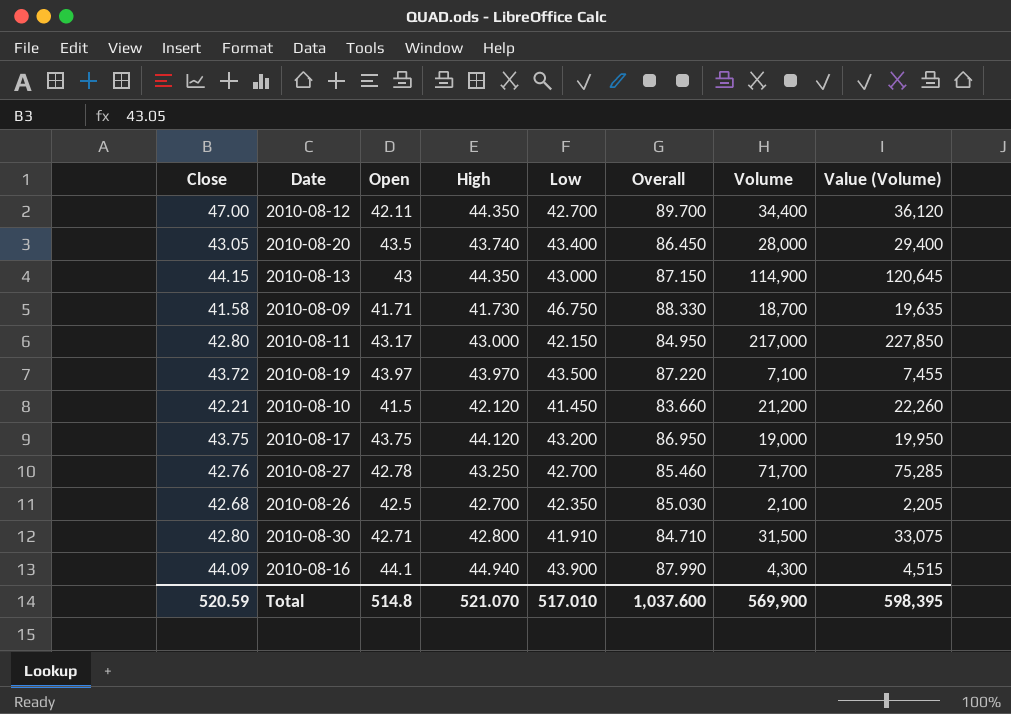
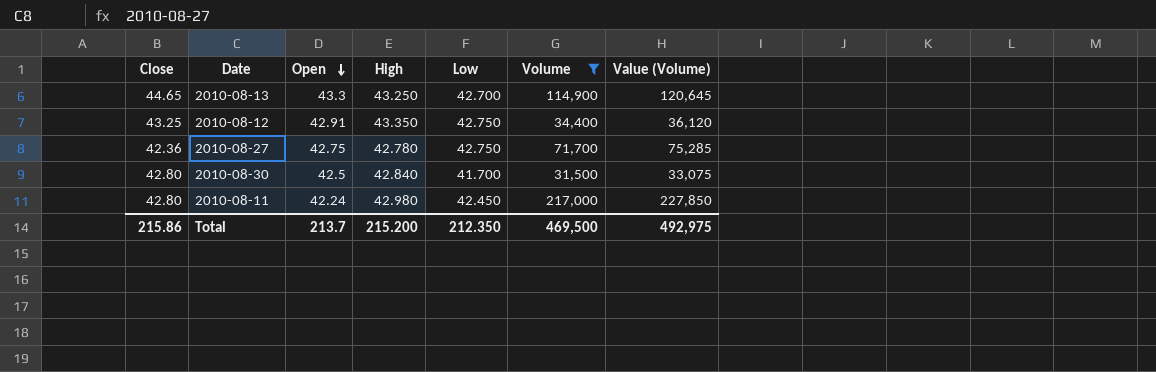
filter: none -> Volume >= 31,500
row order: none -> Open descending
column Overall | formula: [Close] + [Low] -> none
2010-08-13 | Close: 44.15 -> 44.65
2010-08-13 | Open: 43 -> 43.3
2010-08-13 | High: 44.350 -> 43.250
2010-08-13 | Low: 43.000 -> 42.700
2010-08-12 | Close: 47.00 -> 43.25
2010-08-12 | Open: 42.11 -> 42.91
2010-08-12 | High: 44.350 -> 43.350
2010-08-12 | Low: 42.700 -> 42.750
2010-08-27 | Close: 42.76 -> 42.36
2010-08-27 | Open: 42.78 -> 42.75
2010-08-27 | High: 43.250 -> 42.780
2010-08-27 | Low: 42.700 -> 42.750
2010-08-30 | Open: 42.71 -> 42.5
2010-08-30 | High: 42.800 -> 42.840
2010-08-30 | Low: 41.910 -> 41.700
2010-08-11 | Open: 43.17 -> 42.24
2010-08-11 | High: 43.000 -> 42.980
2010-08-11 | Low: 42.150 -> 42.450
Total | Close: 520.59 -> 215.86
Total | Open: 514.8 -> 213.7
Total | High: 521.070 -> 215.200
Total | Low: 517.010 -> 212.350
Total | Volume: 569,900 -> 469,500
Total | Value (Volume): 598,395 -> 492,975

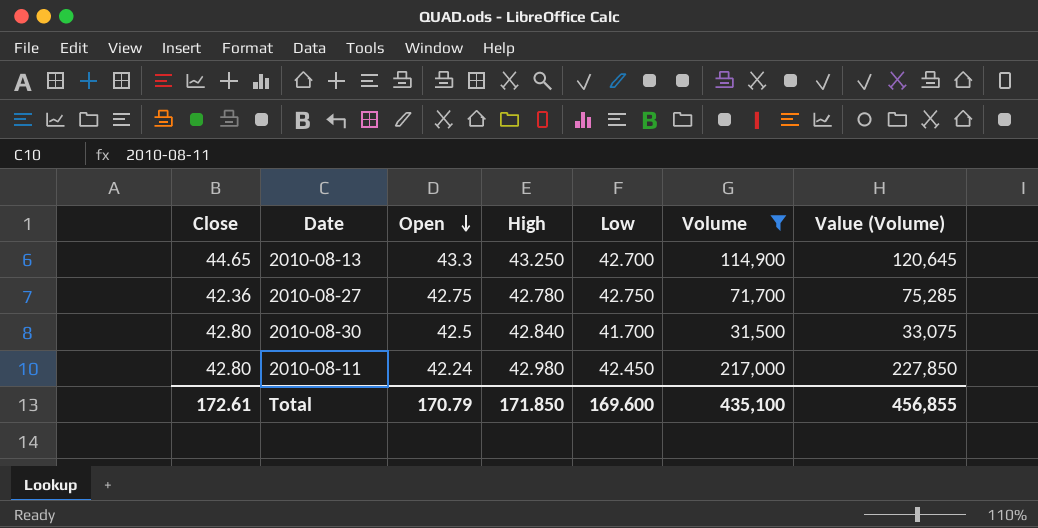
row 2010-08-12: 43.25 | 42.91 | 43.350 | 42.750 | 34,400 | 36,120 -> none
Total | Close: 215.86 -> 172.61
Total | Open: 213.7 -> 170.79
Total | High: 215.200 -> 171.850
Total | Low: 212.350 -> 169.600
Total | Volume: 469,500 -> 435,100
Total | Value (Volume): 492,975 -> 456,855

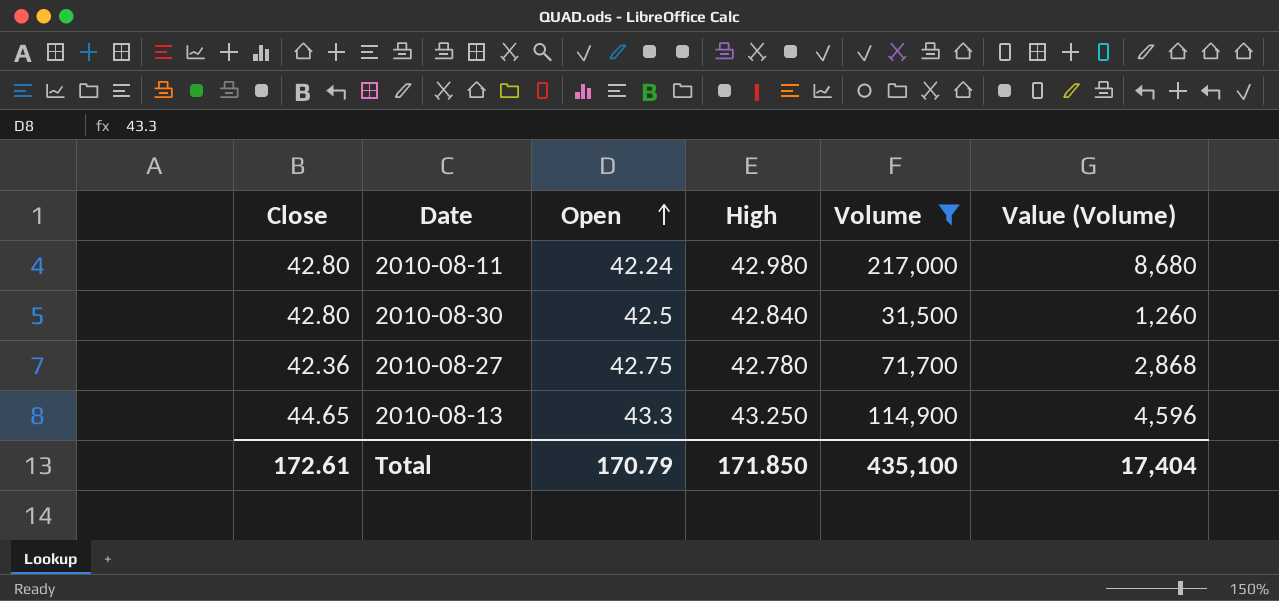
row order: Open descending -> Open ascending
column Low | position: 5 -> none
column Value (Volume) | formula: [Volume] * 1.05 -> [Volume] * 0.04
Total | Value (Volume): 456,855 -> 17,404

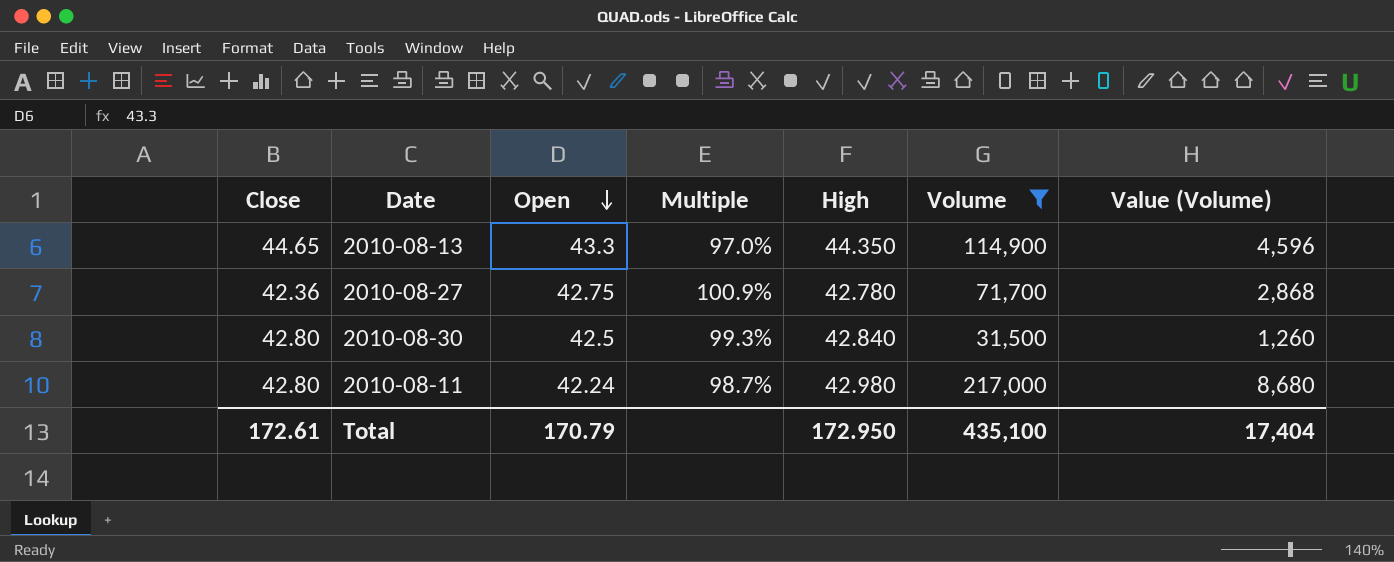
row order: Open ascending -> Open descending
column Multiple | formula: none -> [Open] / [Close]
2010-08-13 | High: 43.250 -> 44.350
Total | High: 171.850 -> 172.950

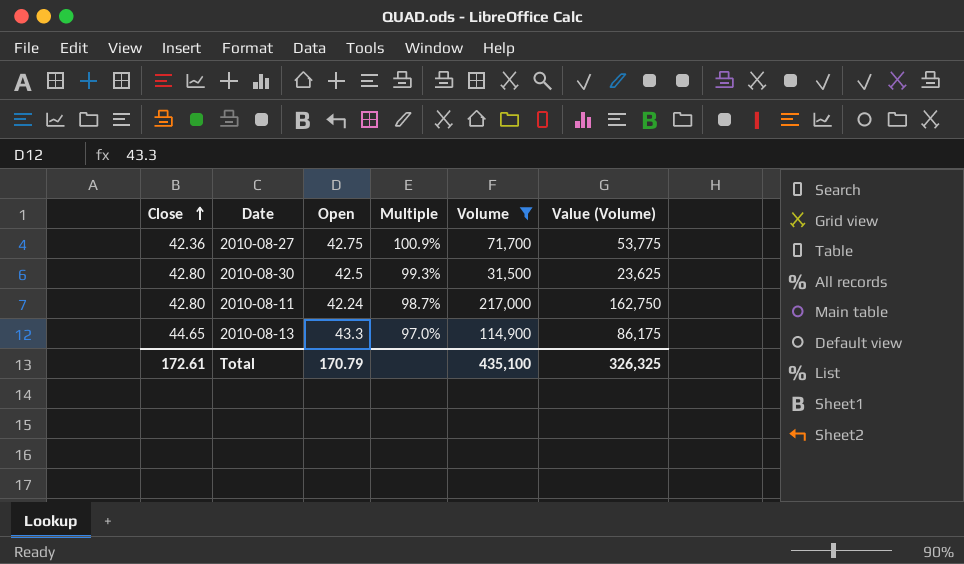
row order: Open descending -> Close ascending
column High | position: 5 -> none
column Value (Volume) | formula: [Volume] * 0.04 -> [Volume] * 0.75
Total | Value (Volume): 17,404 -> 326,325

